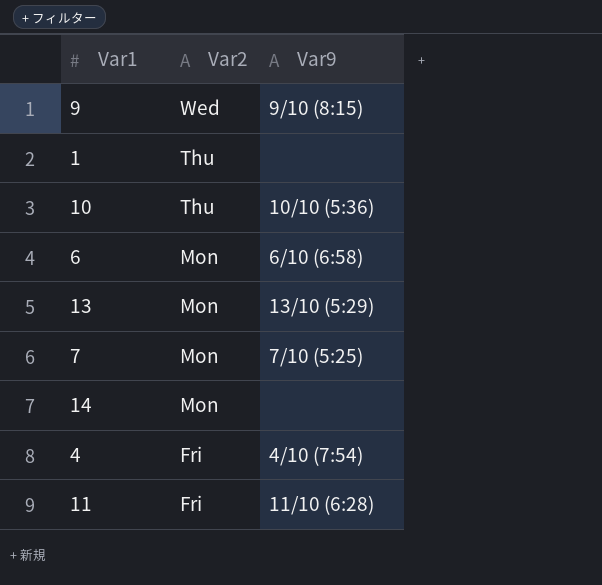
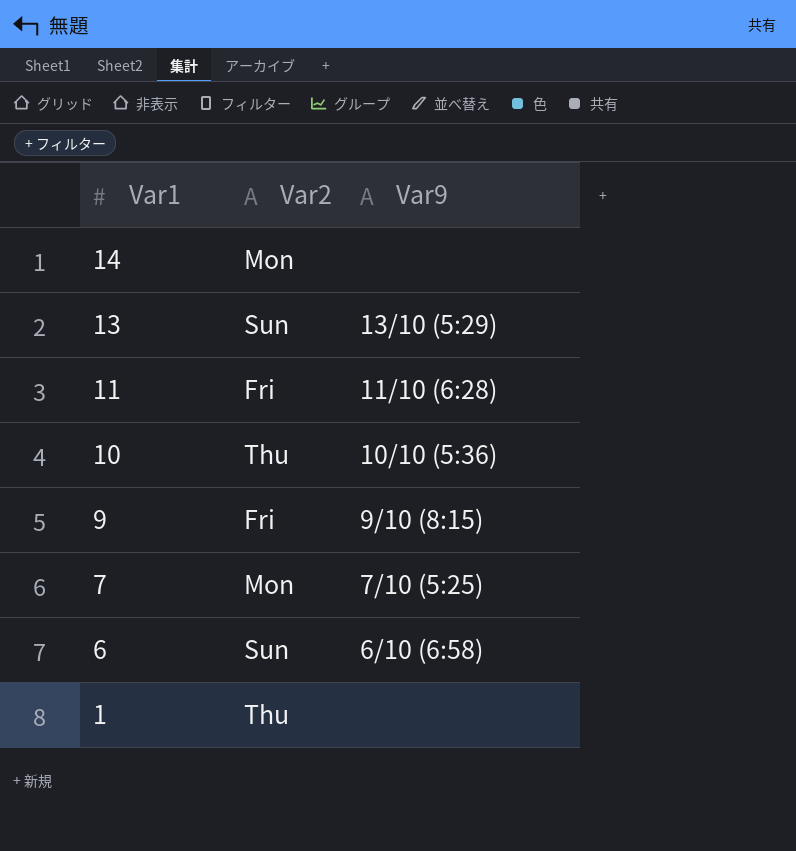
row order: Var2 descending -> Var1 descending
row 4: Fri | 4/10 (7:54) -> none
13 | Var2: Mon -> Sun
9 | Var2: Wed -> Fri
6 | Var2: Mon -> Sun

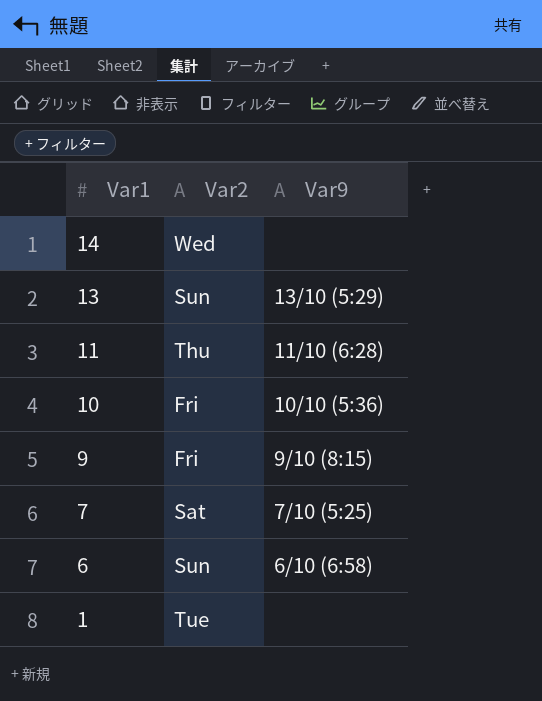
14 | Var2: Mon -> Wed
11 | Var2: Fri -> Thu
10 | Var2: Thu -> Fri
7 | Var2: Mon -> Sat
1 | Var2: Thu -> Tue

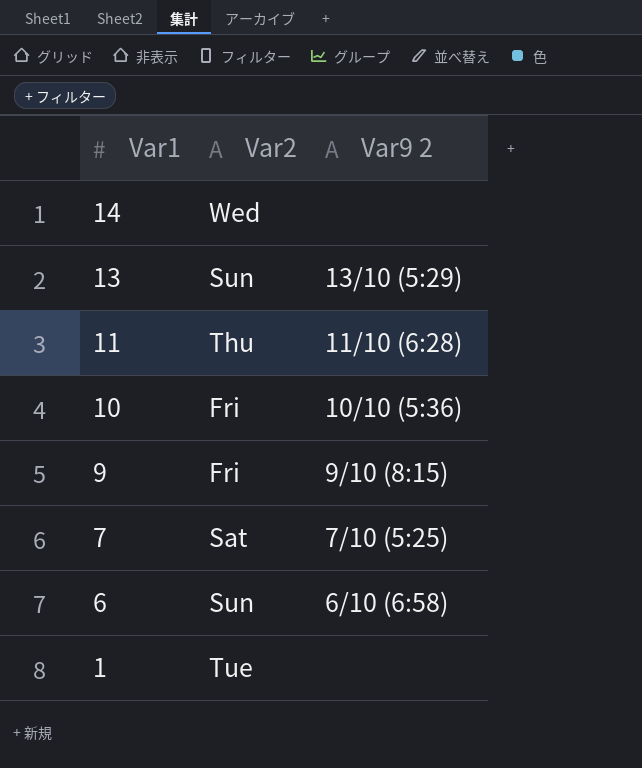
column name: Var9 -> Var9 2

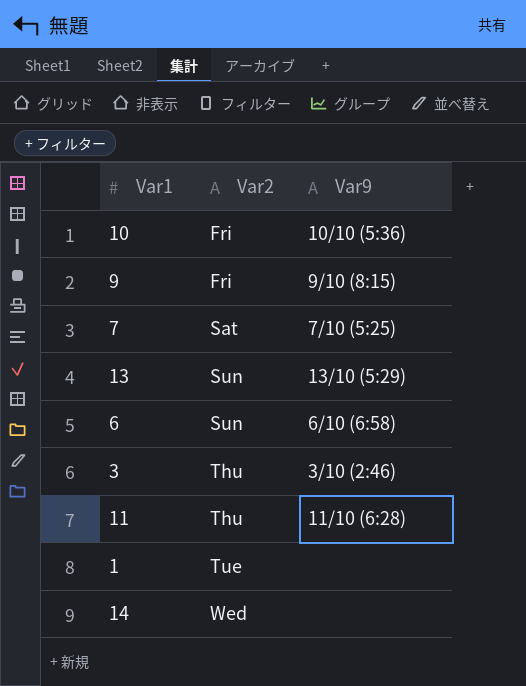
row order: Var1 descending -> Var2 ascending
column name: Var9 2 -> Var9
row 3: none -> Thu | 3/10 (2:46)

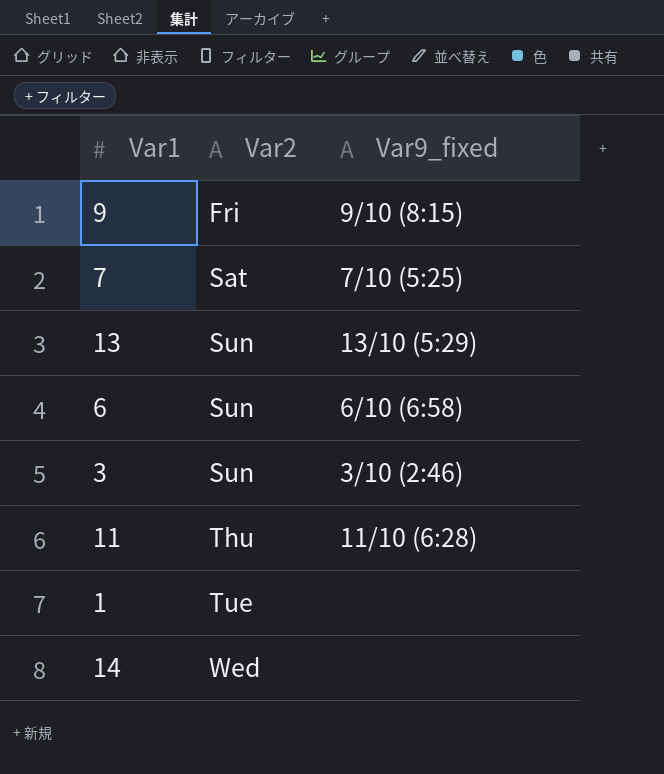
column name: Var9 -> Var9_fixed
row 10: Fri | 10/10 (5:36) -> none
3 | Var2: Thu -> Sun

